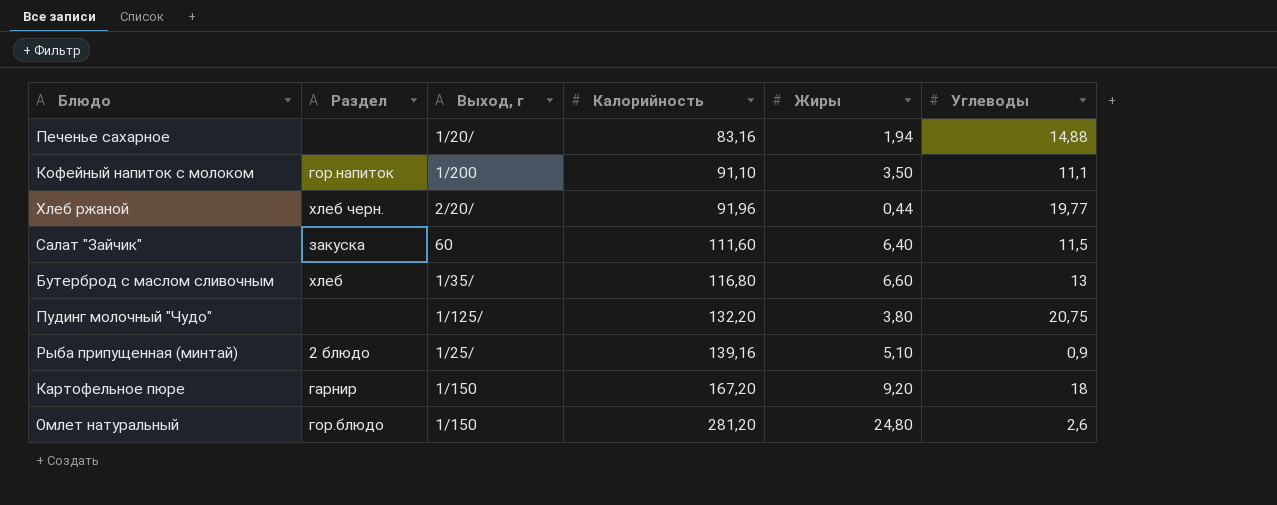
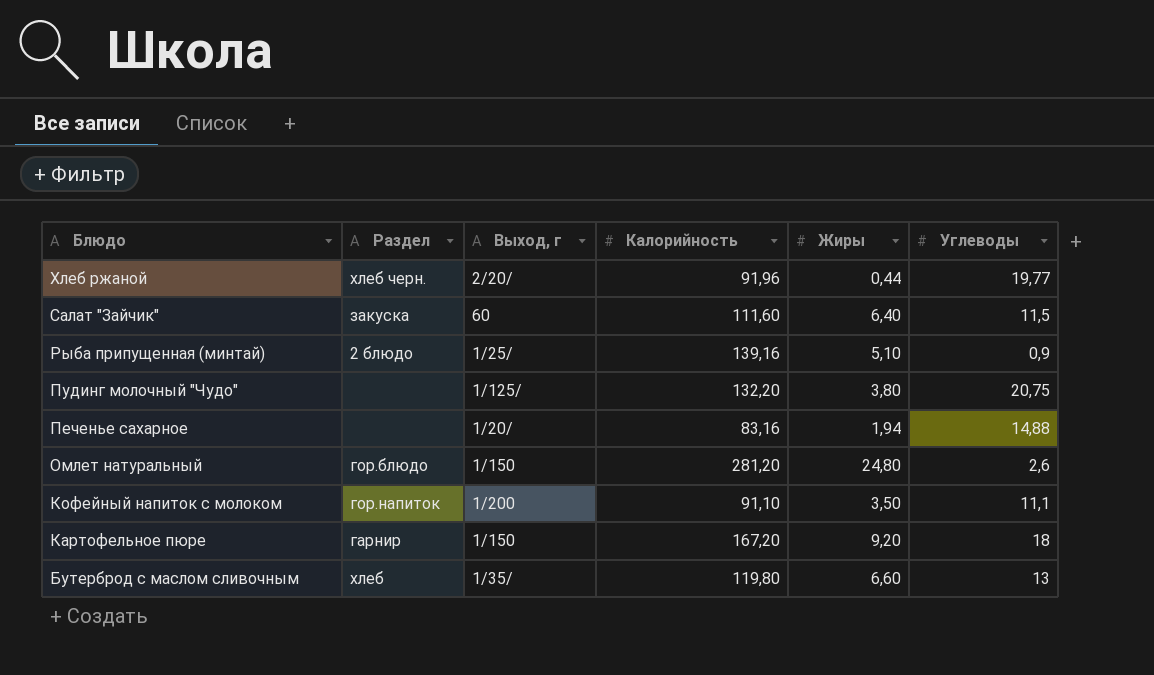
row order: Калорийность ascending -> Блюдо descending
Бутерброд с маслом сливочным | Калорийность: 116,80 -> 119,80

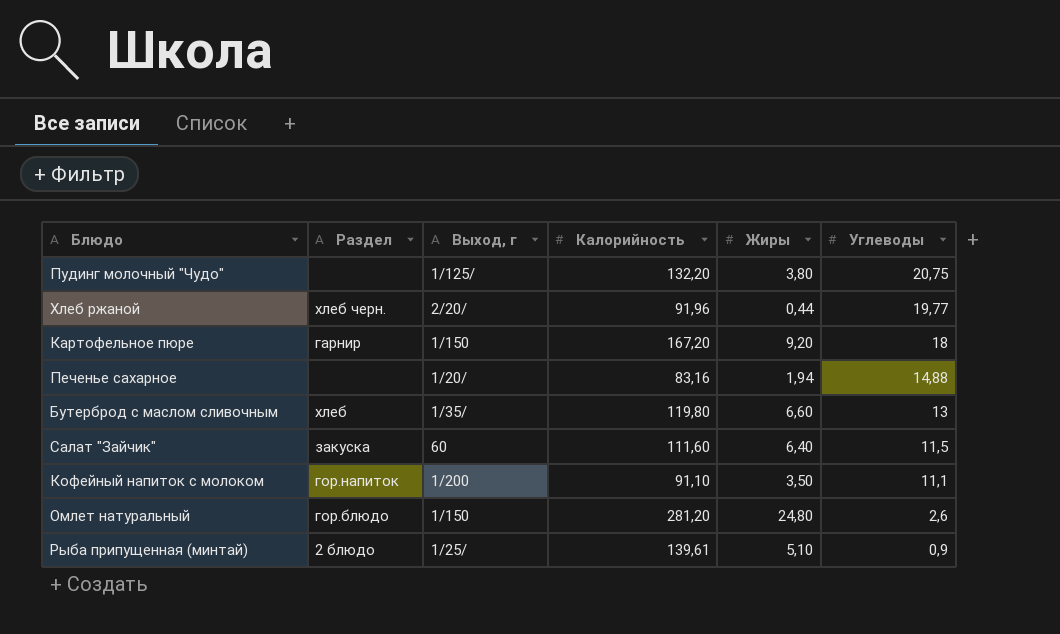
row order: Блюдо descending -> Углеводы descending
Рыба припущенная (минтай) | Калорийность: 139,16 -> 139,61

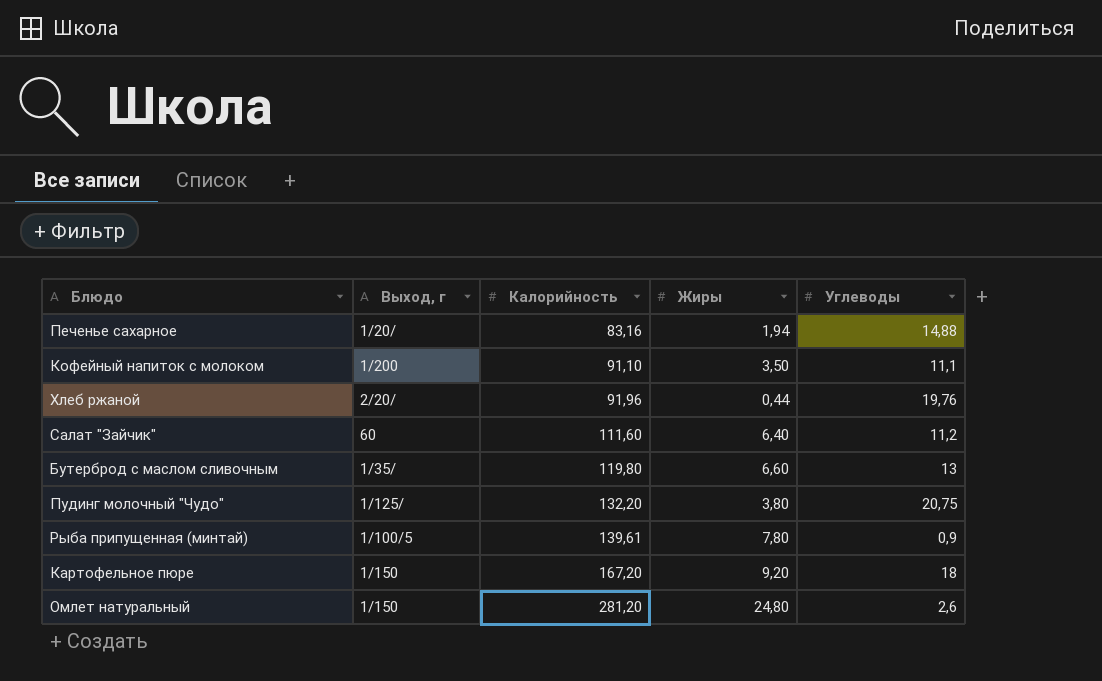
row order: Углеводы descending -> Калорийность ascending
column Раздел | position: 2 -> none
Хлеб ржаной | Углеводы: 19,77 -> 19,76
Салат "Зайчик" | Углеводы: 11,5 -> 11,2
Рыба припущенная (минтай) | Выход, г: 1/25/ -> 1/100/5
Рыба припущенная (минтай) | Жиры: 5,10 -> 7,80

